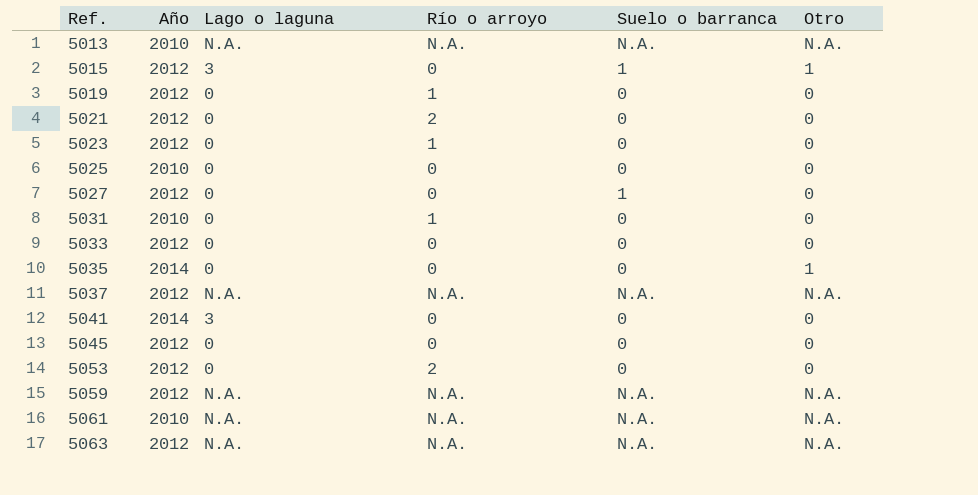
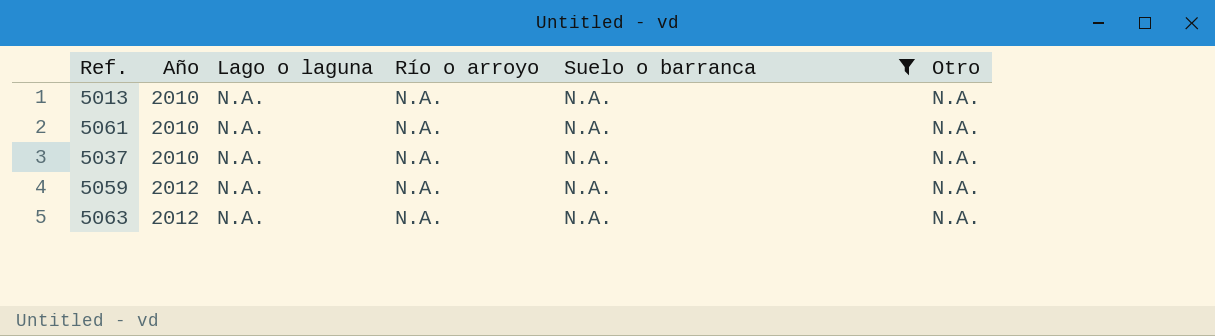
filter: none -> Suelo o barranca = N.A.
row order: Ref. ascending -> Año ascending
5037 | Año: 2012 -> 2010

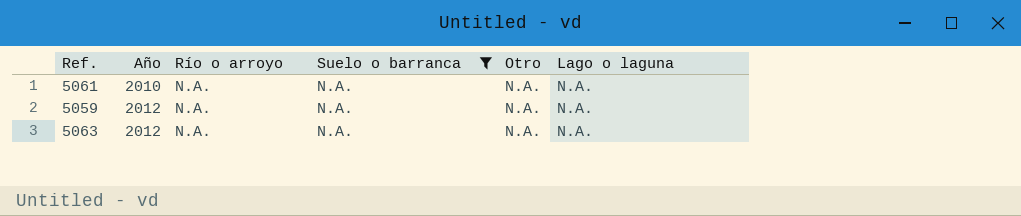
column Lago o laguna | position: 3 -> 6
row 5013: 2010 | N.A. | N.A. | N.A. | N.A. -> none
row 5037: 2010 | N.A. | N.A. | N.A. | N.A. -> none

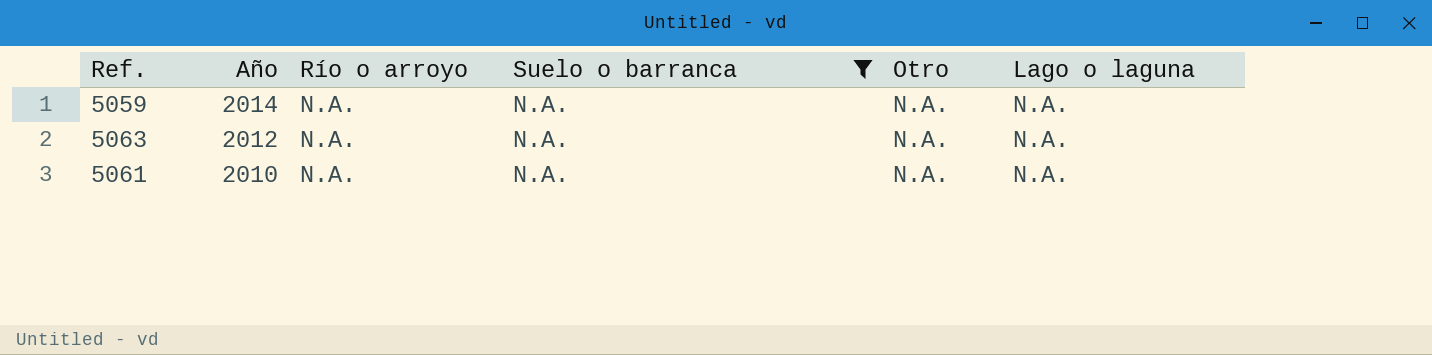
row order: Año ascending -> Año descending
5059 | Año: 2012 -> 2014

